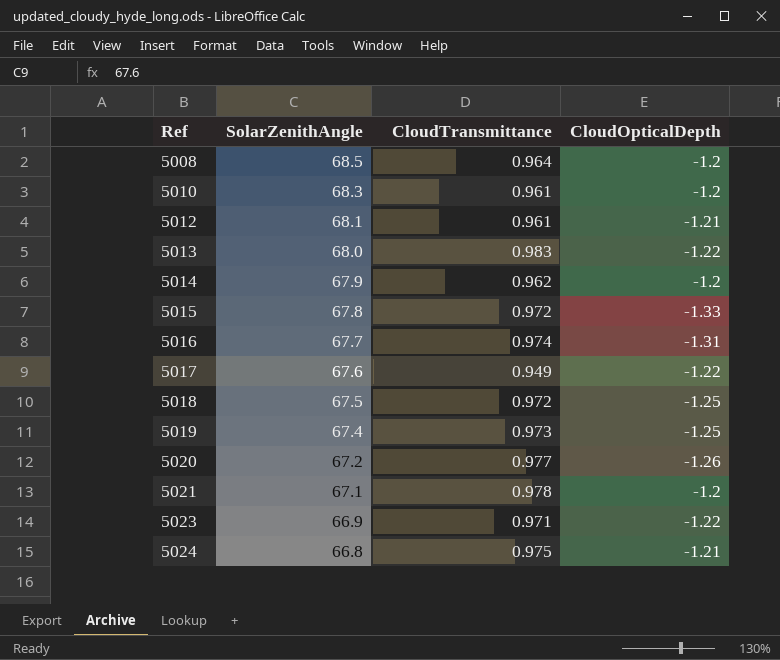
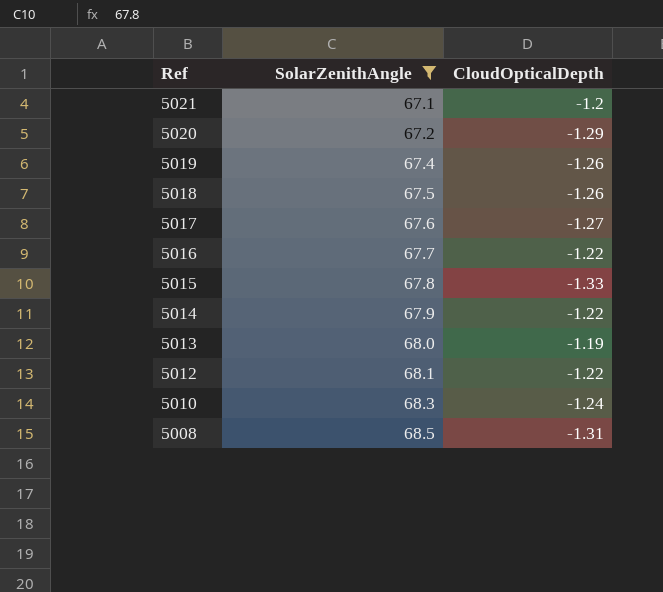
filter: none -> SolarZenithAngle >= 67.1
row order: Ref ascending -> Ref descending
column CloudTransmittance | position: 3 -> none
5020 | CloudOpticalDepth: -1.26 -> -1.29
5019 | CloudOpticalDepth: -1.25 -> -1.26
5018 | CloudOpticalDepth: -1.25 -> -1.26
5017 | CloudOpticalDepth: -1.22 -> -1.27
5016 | CloudOpticalDepth: -1.31 -> -1.22
5014 | CloudOpticalDepth: -1.2 -> -1.22
5013 | CloudOpticalDepth: -1.22 -> -1.19
5012 | CloudOpticalDepth: -1.21 -> -1.22
5010 | CloudOpticalDepth: -1.2 -> -1.24
5008 | CloudOpticalDepth: -1.2 -> -1.31

